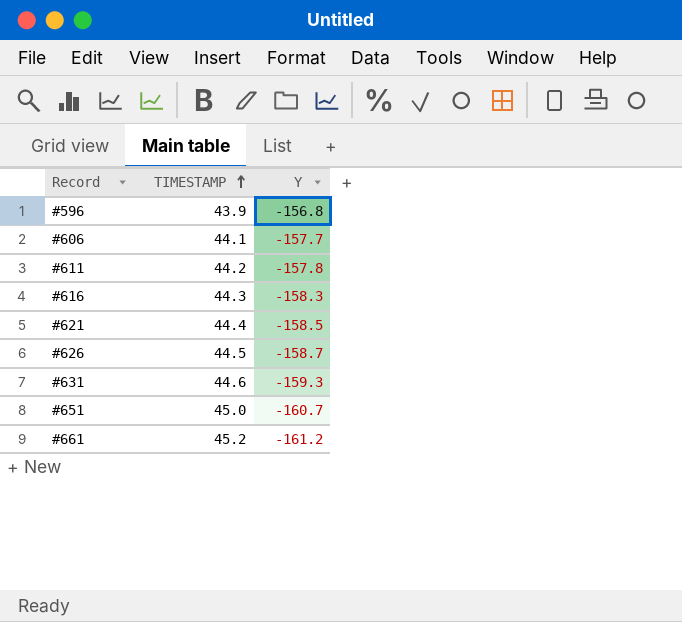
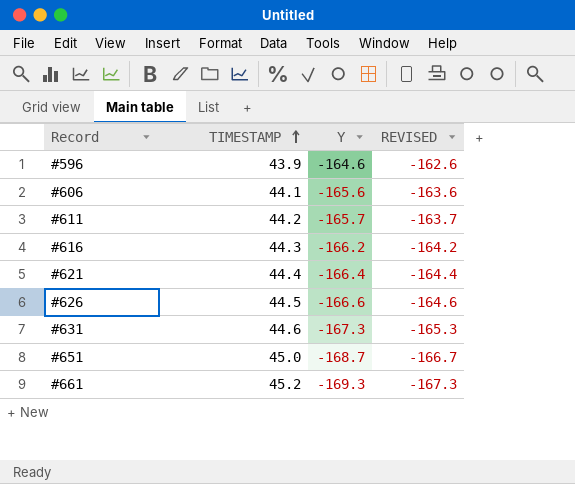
column REVISED | formula: none -> [Y] + 2
#596 | Y: -156.8 -> -164.6
#606 | Y: -157.7 -> -165.6
#611 | Y: -157.8 -> -165.7
#616 | Y: -158.3 -> -166.2
#621 | Y: -158.5 -> -166.4
#626 | Y: -158.7 -> -166.6
#631 | Y: -159.3 -> -167.3
#651 | Y: -160.7 -> -168.7
#661 | Y: -161.2 -> -169.3

